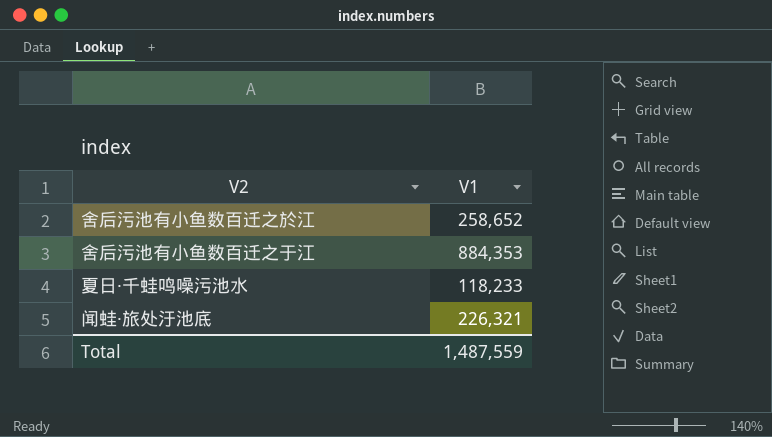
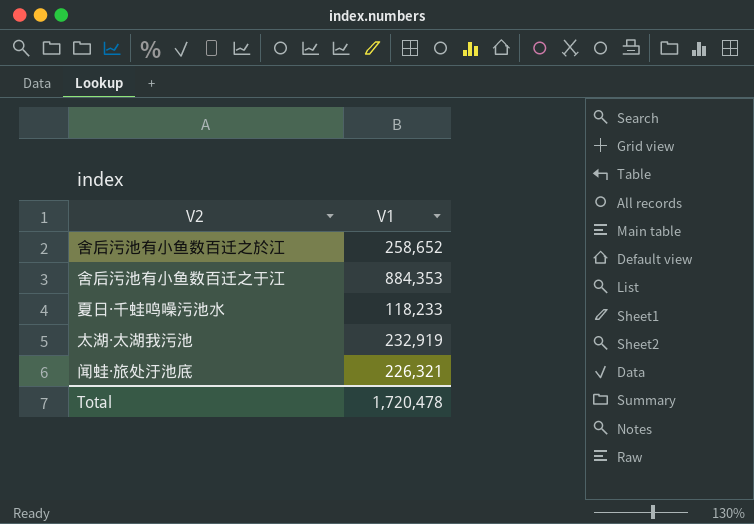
row 太湖·太湖我污池: none -> 232,919
Total | V1: 1,487,559 -> 1,720,478

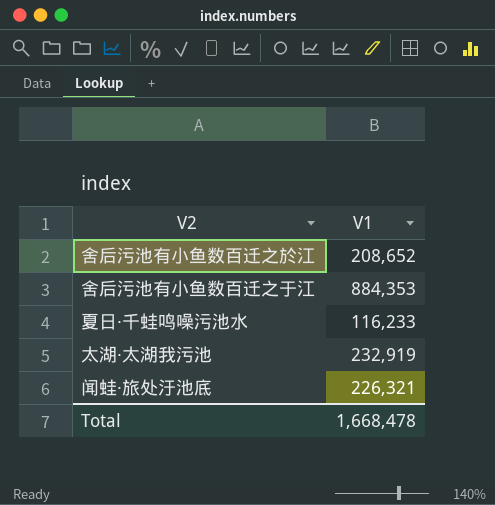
舍后污池有小鱼数百迁之於江 | V1: 258,652 -> 208,652
夏日·千蛙鸣噪污池水 | V1: 118,233 -> 116,233
Total | V1: 1,720,478 -> 1,668,478

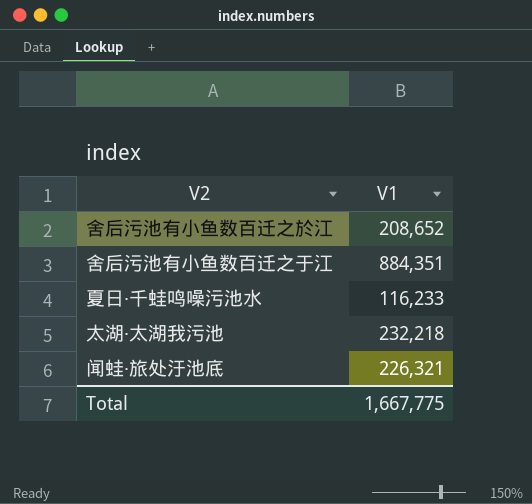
舍后污池有小鱼数百迁之于江 | V1: 884,353 -> 884,351
太湖·太湖我污池 | V1: 232,919 -> 232,218
Total | V1: 1,668,478 -> 1,667,775

